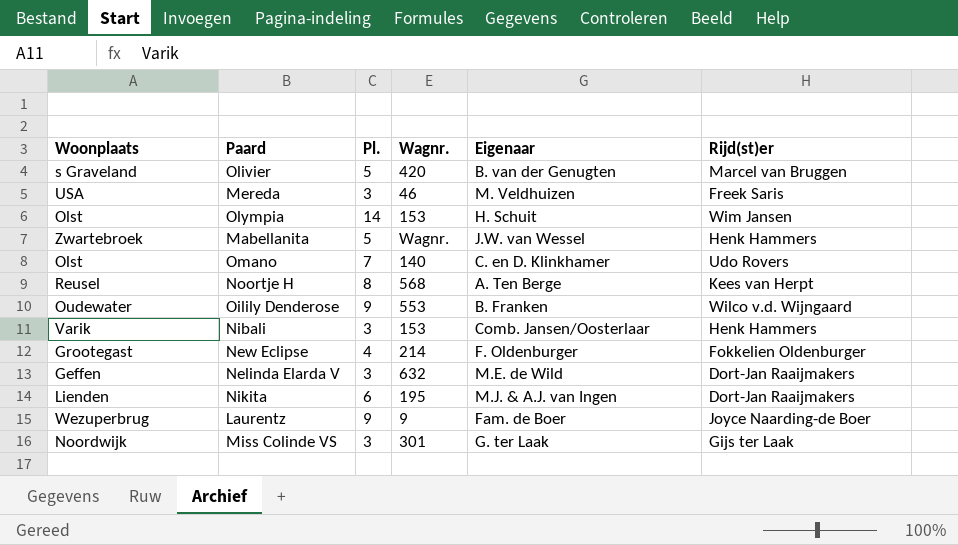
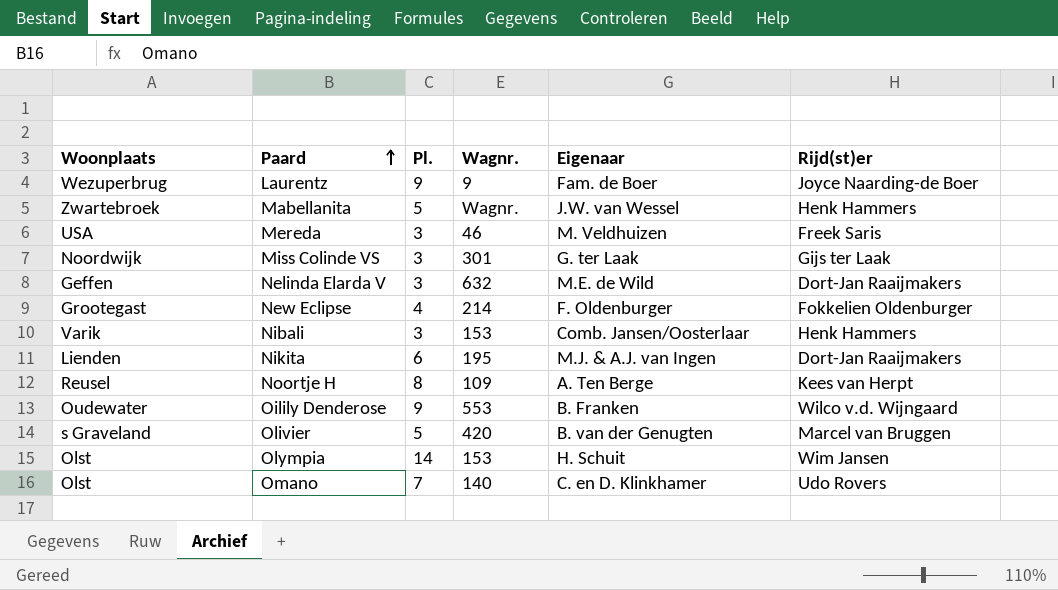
row order: none -> Paard ascending
Noortje H | Wagnr.: 568 -> 109

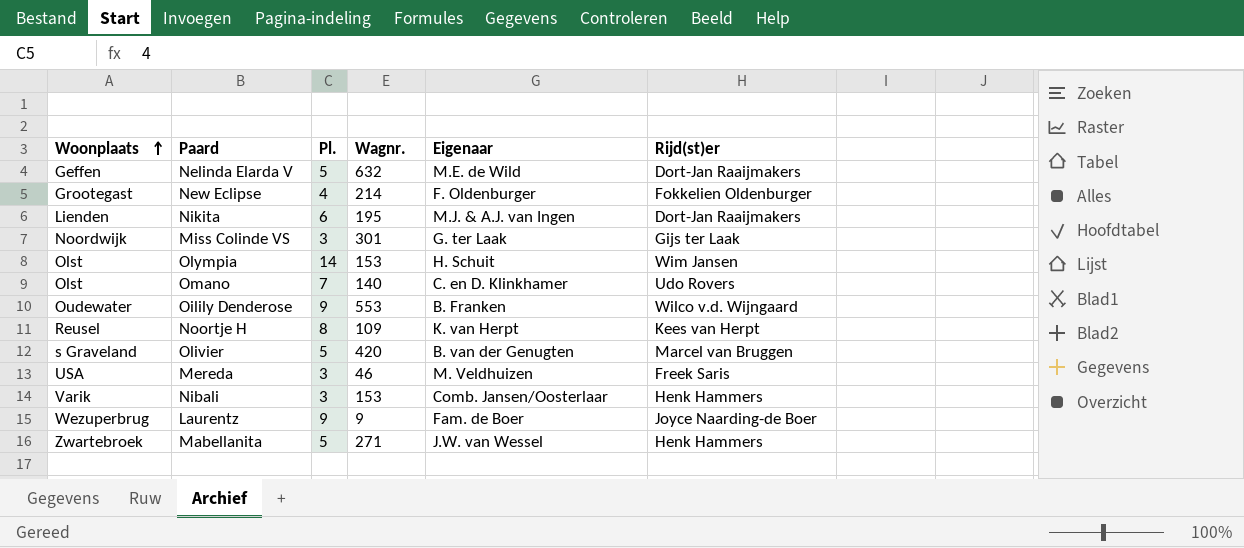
row order: Paard ascending -> Woonplaats ascending
Nelinda Elarda V | Pl.: 3 -> 5
Noortje H | Eigenaar: A. Ten Berge -> K. van Herpt
Mabellanita | Wagnr.: Wagnr. -> 271

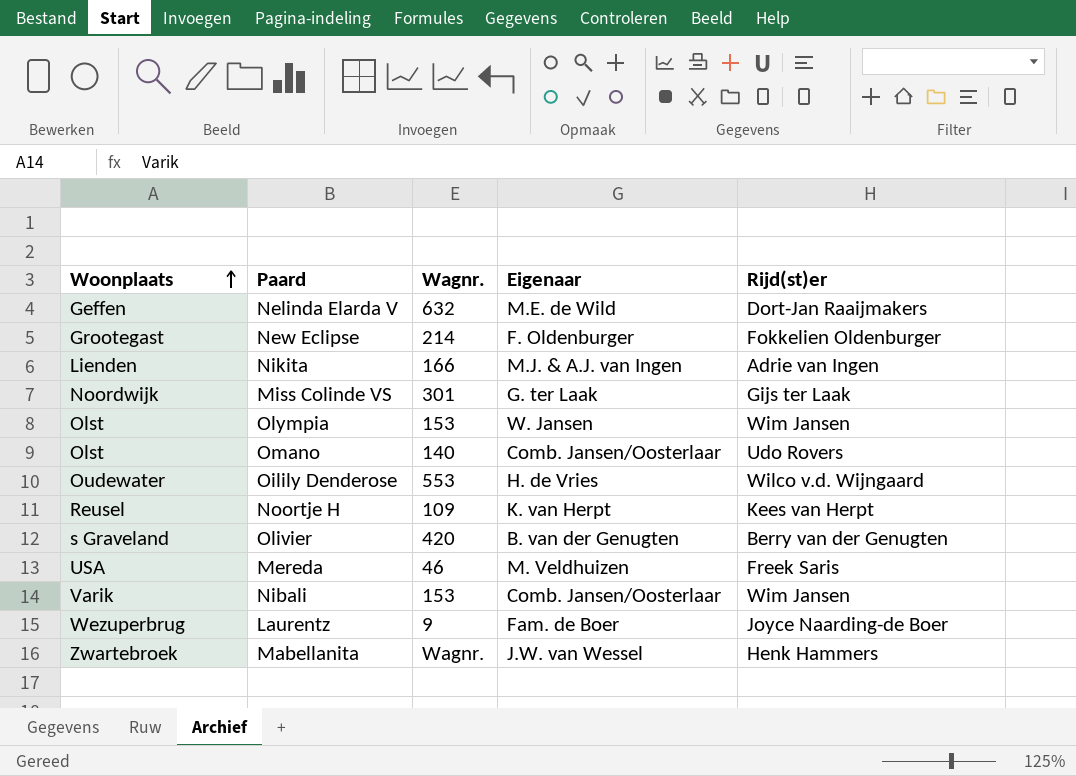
column Pl. | position: 3 -> none
Nikita | Wagnr.: 195 -> 166
Nikita | Rijd(st)er: Dort-Jan Raaijmakers -> Adrie van Ingen
Olympia | Eigenaar: H. Schuit -> W. Jansen
Omano | Eigenaar: C. en D. Klinkhamer -> Comb. Jansen/Oosterlaar
Oilily Denderose | Eigenaar: B. Franken -> H. de Vries
Olivier | Rijd(st)er: Marcel van Bruggen -> Berry van der Genugten
Nibali | Rijd(st)er: Henk Hammers -> Wim Jansen
Mabellanita | Wagnr.: 271 -> Wagnr.

